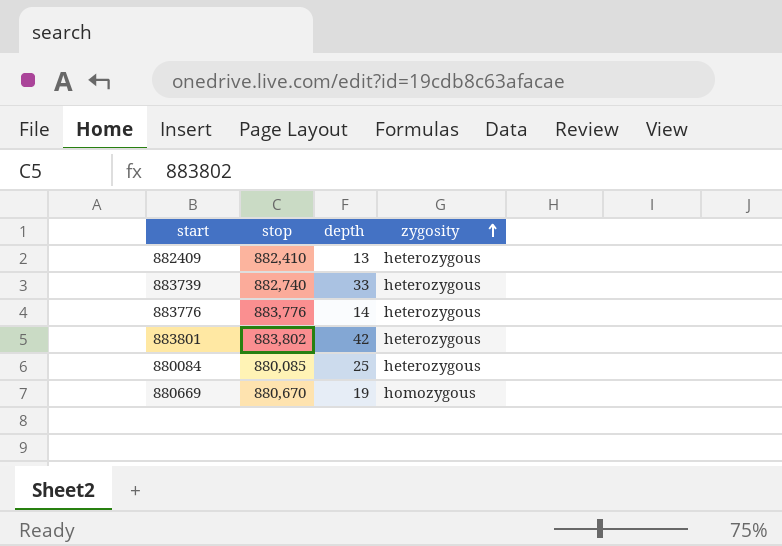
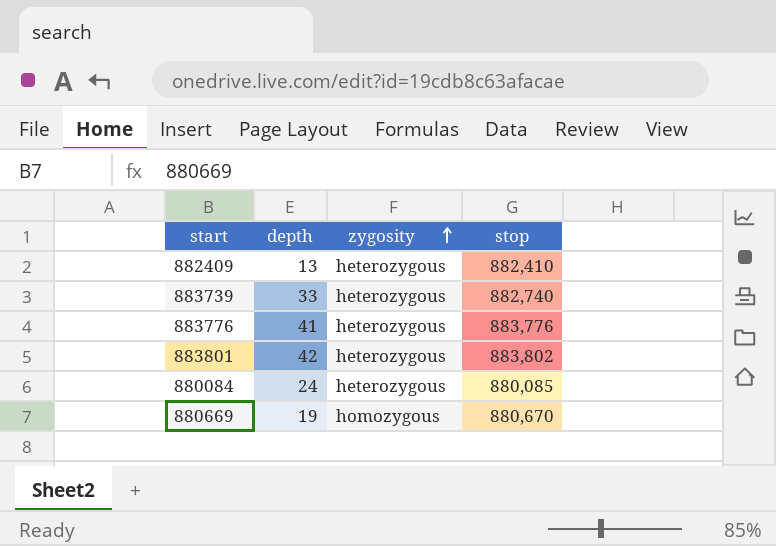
column stop | position: 2 -> 4
883776 | depth: 14 -> 41
880084 | depth: 25 -> 24

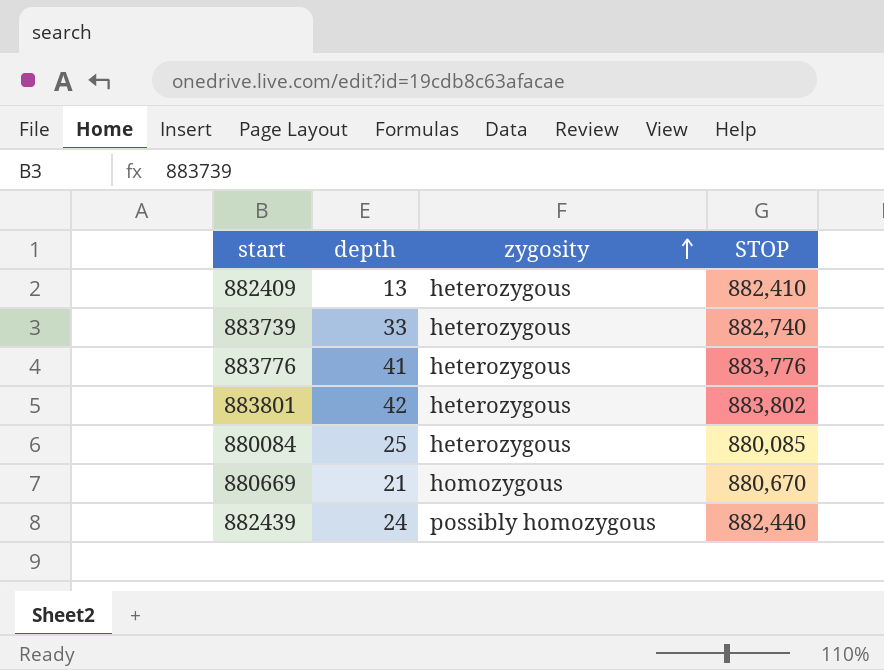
column name: stop -> STOP
880084 | depth: 24 -> 25
880669 | depth: 19 -> 21
row 882439: none -> 24 | possibly homozygous | 882,440

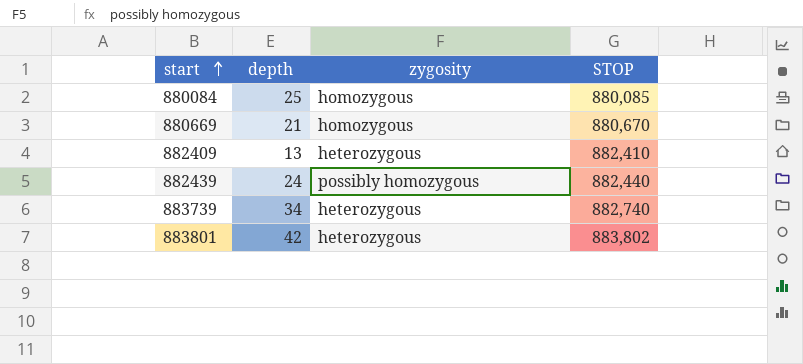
row order: zygosity ascending -> start ascending
row 883776: 41 | heterozygous | 883,776 -> none
880084 | zygosity: heterozygous -> homozygous
883739 | depth: 33 -> 34

